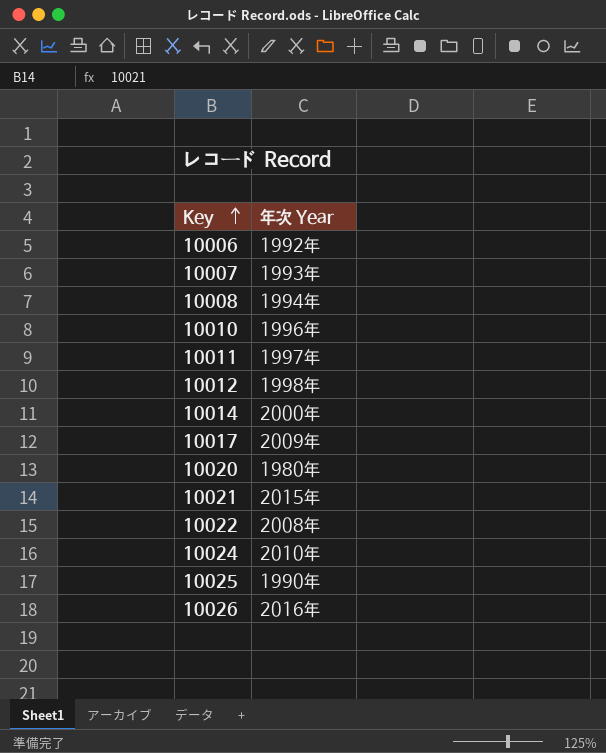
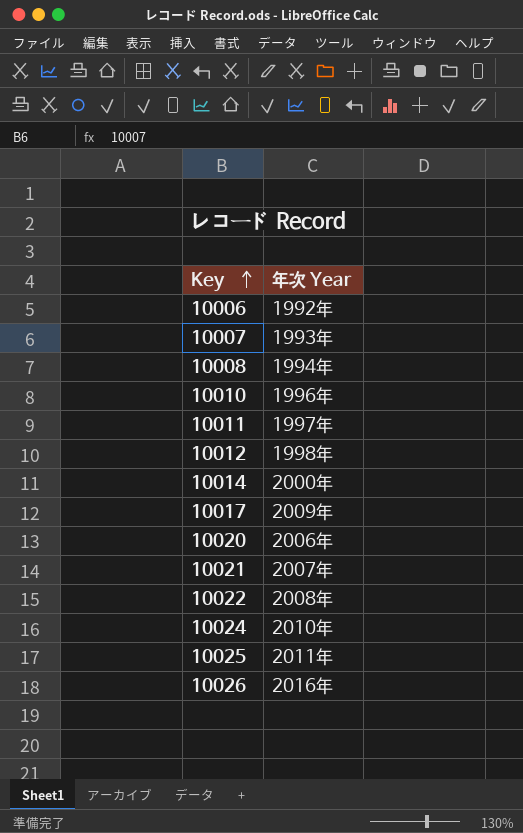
10020 | 年次 Year: 1980年 -> 2006年
10021 | 年次 Year: 2015年 -> 2007年
10025 | 年次 Year: 1990年 -> 2011年

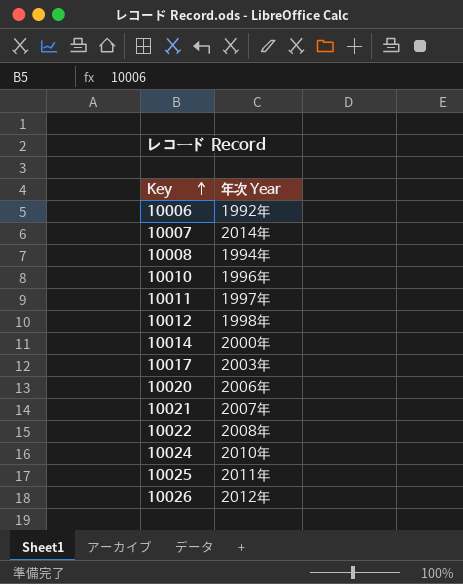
10007 | 年次 Year: 1993年 -> 2014年
10017 | 年次 Year: 2009年 -> 2003年
10026 | 年次 Year: 2016年 -> 2012年

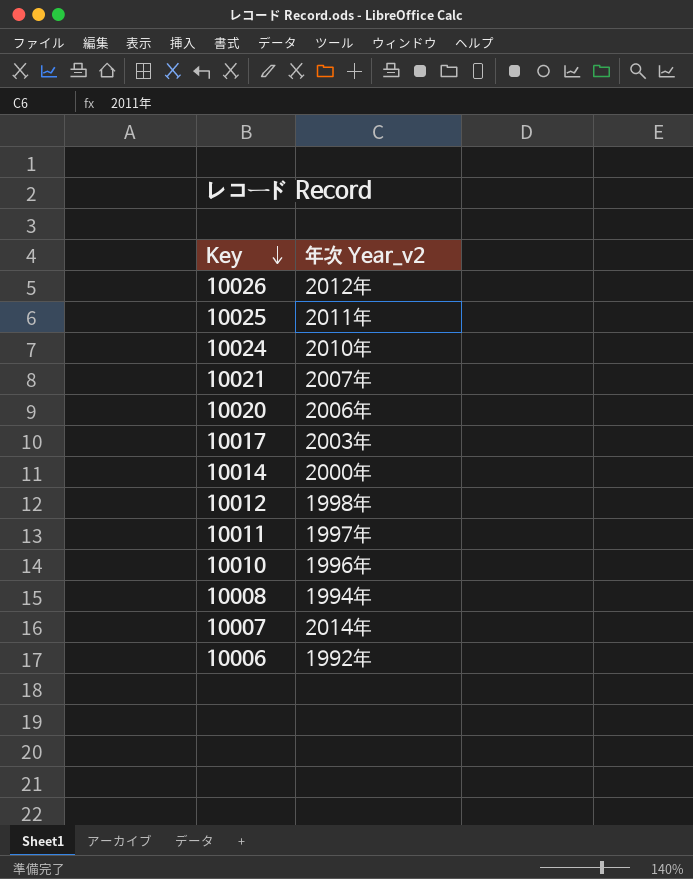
row order: Key ascending -> Key descending
column name: 年次 Year -> 年次 Year_v2
row 10022: 2008年 -> none

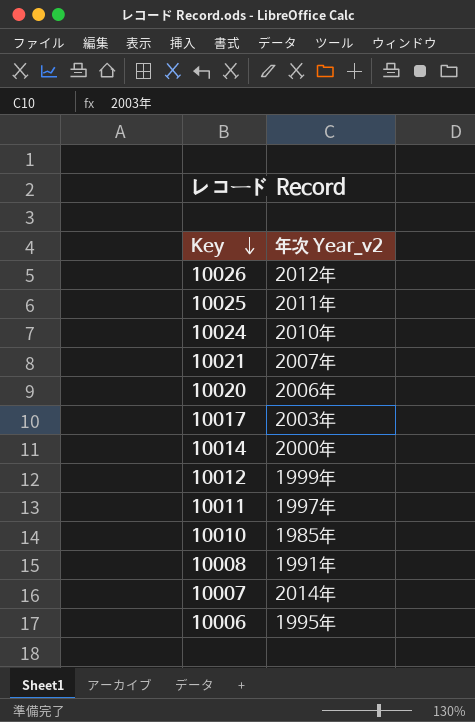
10012 | 年次 Year_v2: 1998年 -> 1999年
10010 | 年次 Year_v2: 1996年 -> 1985年
10008 | 年次 Year_v2: 1994年 -> 1991年
10006 | 年次 Year_v2: 1992年 -> 1995年

